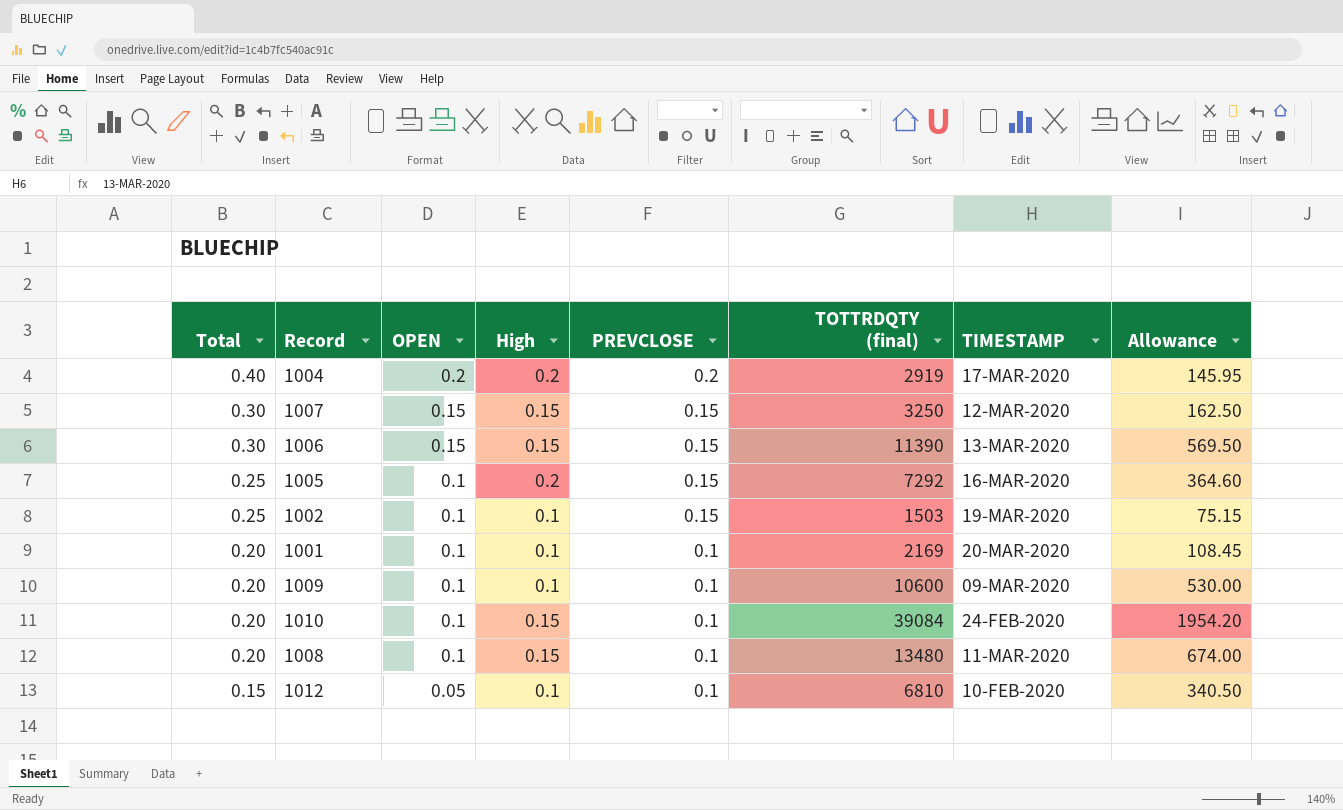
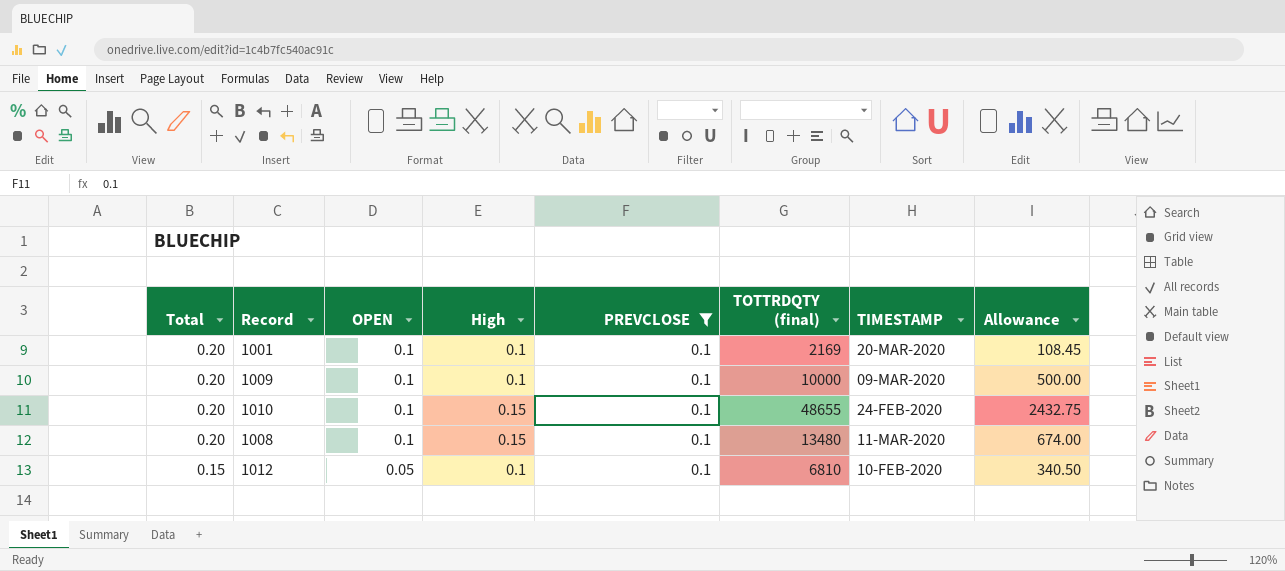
filter: none -> PREVCLOSE = 0.1
1009 | TOTTRDQTY (final): 10600 -> 10000
1009 | Allowance: 530.00 -> 500.00
1010 | TOTTRDQTY (final): 39084 -> 48655
1010 | Allowance: 1954.20 -> 2432.75

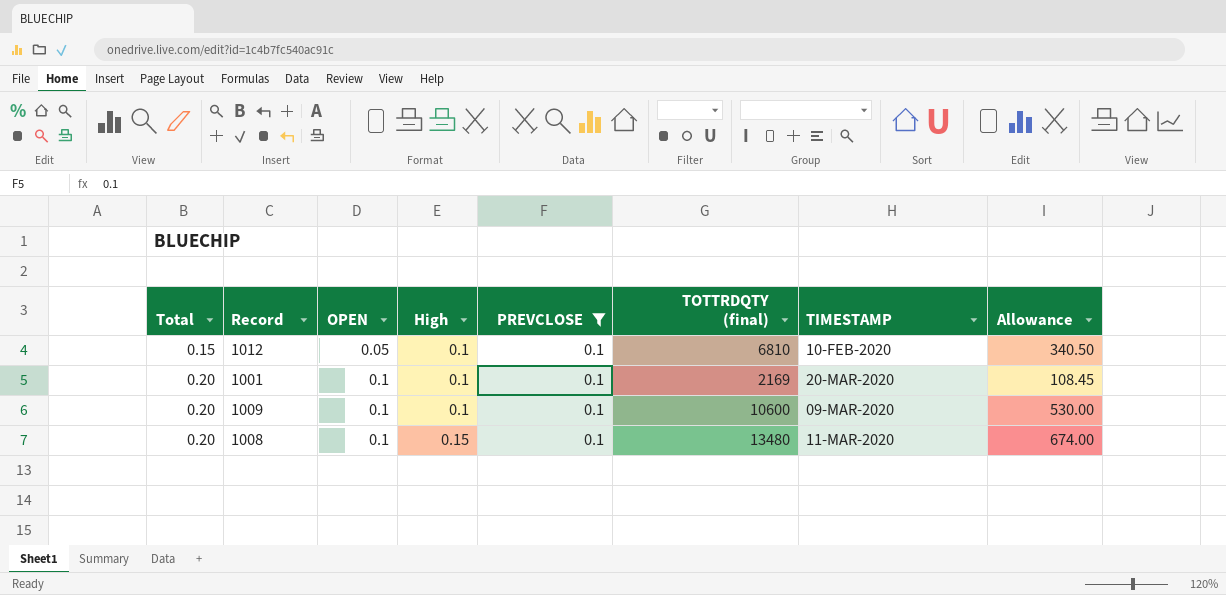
row order: Total descending -> Total ascending
row 1010: 0.20 | 0.1 | 0.15 | 0.1 | 48655 | 24-FEB-2020 | 2432.75 -> none
1009 | TOTTRDQTY (final): 10000 -> 10600
1009 | Allowance: 500.00 -> 530.00

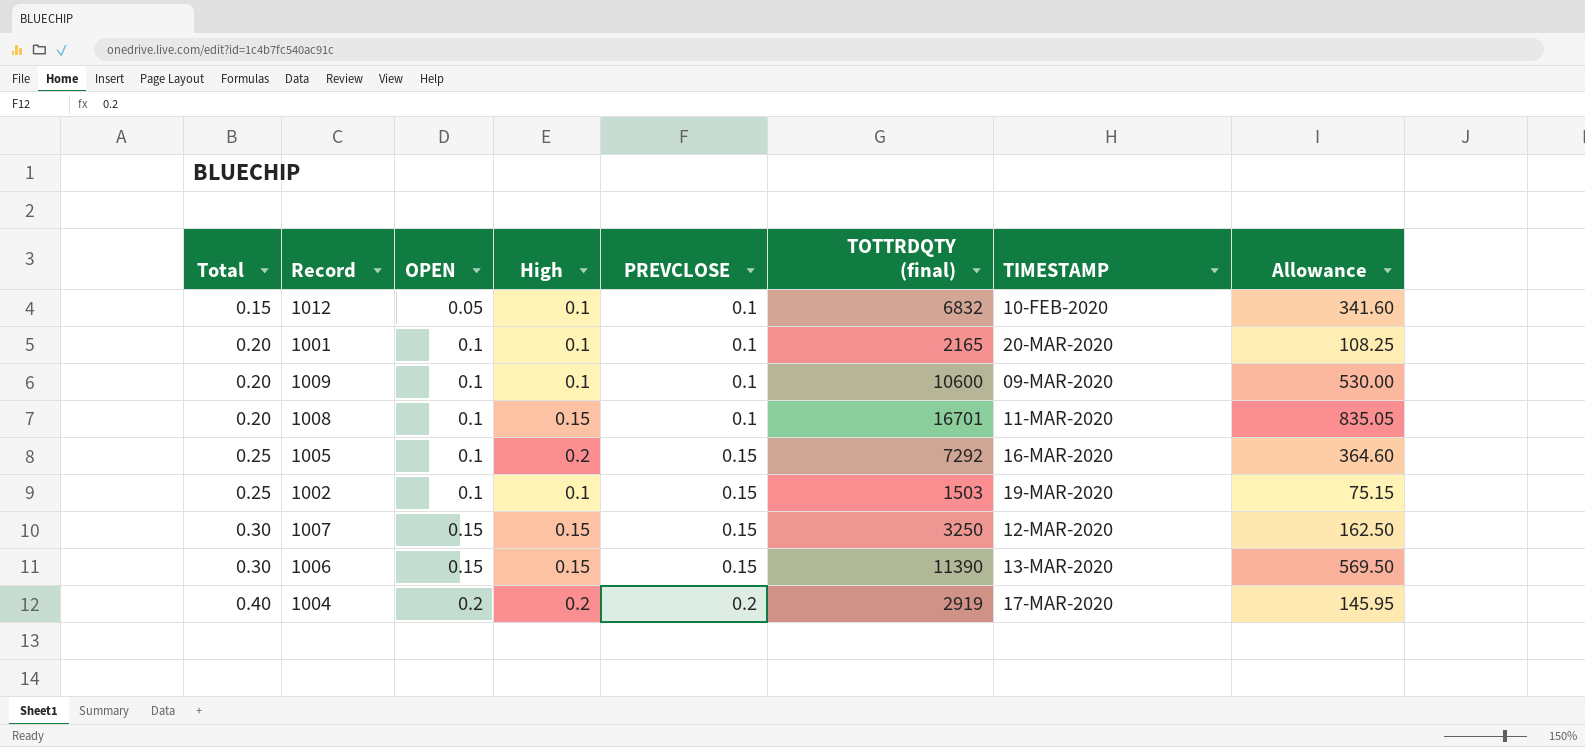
filter: PREVCLOSE = 0.1 -> none
1012 | TOTTRDQTY (final): 6810 -> 6832
1012 | Allowance: 340.50 -> 341.60
1001 | TOTTRDQTY (final): 2169 -> 2165
1001 | Allowance: 108.45 -> 108.25
1008 | TOTTRDQTY (final): 13480 -> 16701
1008 | Allowance: 674.00 -> 835.05

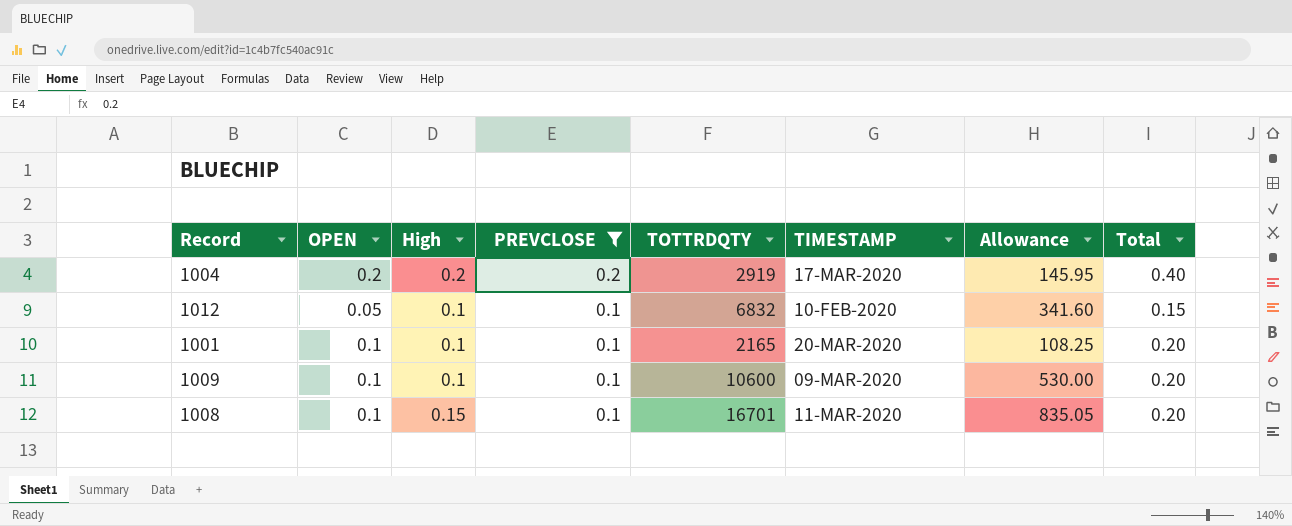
filter: none -> PREVCLOSE != 0.15
row order: Total ascending -> PREVCLOSE descending
column name: TOTTRDQTY (final) -> TOTTRDQTY
column Total | position: 1 -> 8

